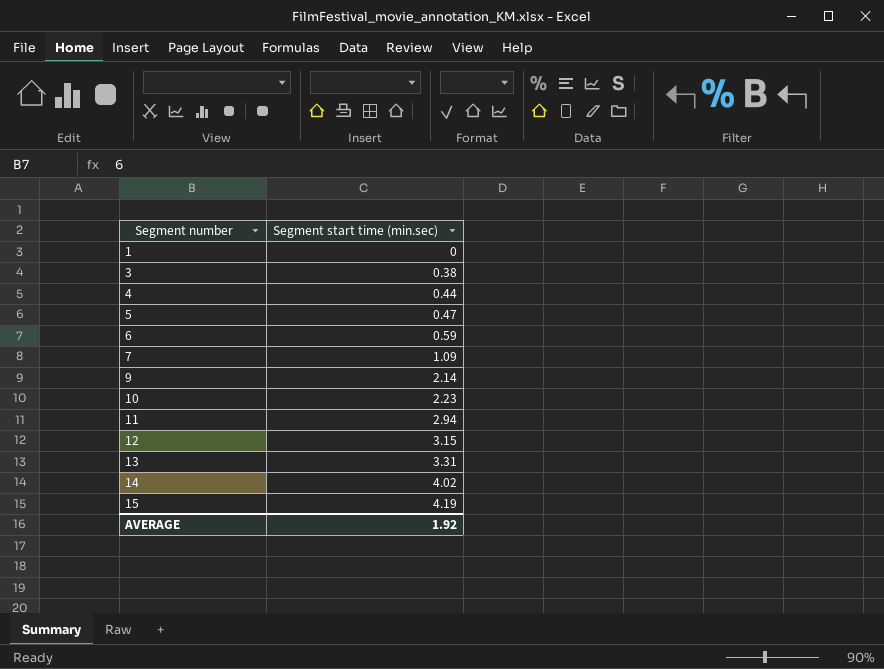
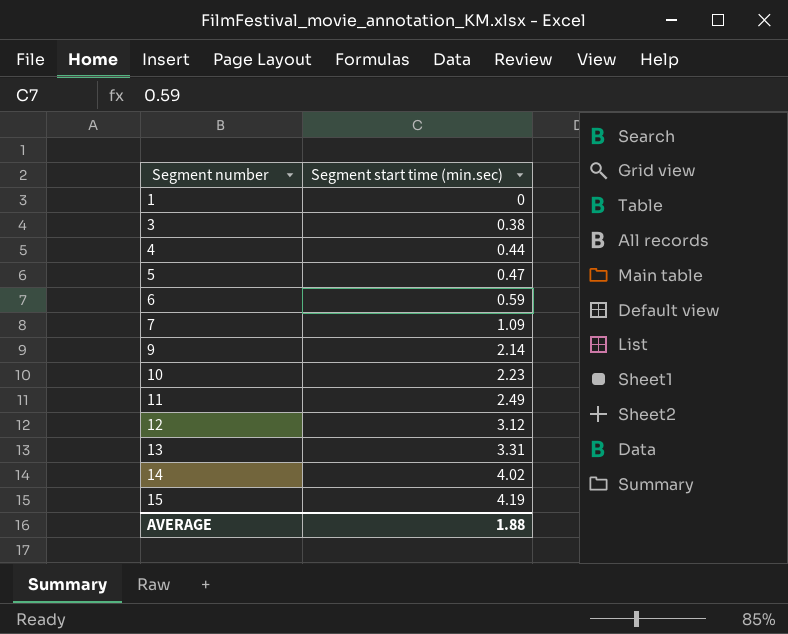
11 | Segment start time (min.sec): 2.94 -> 2.49
12 | Segment start time (min.sec): 3.15 -> 3.12
AVERAGE | Segment start time (min.sec): 1.92 -> 1.88

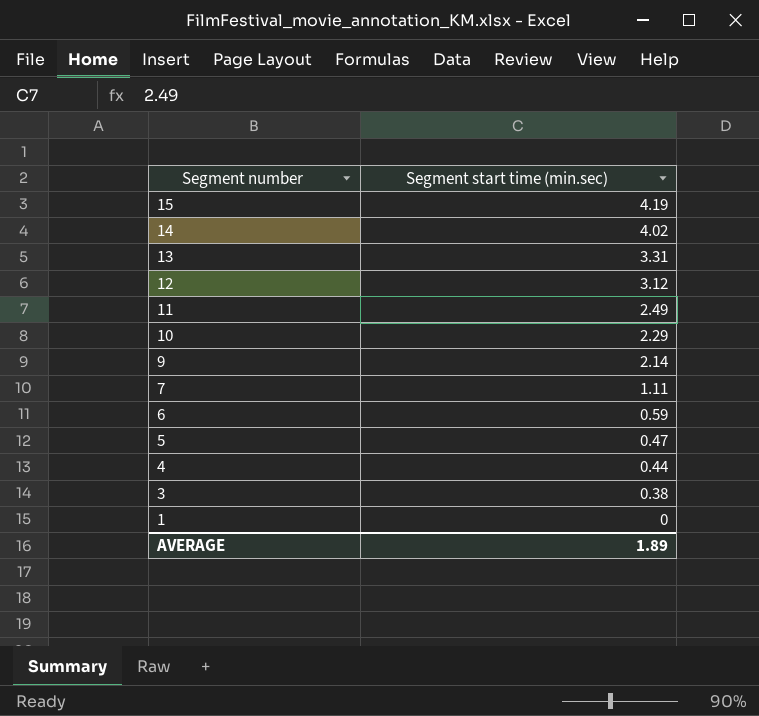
row order: Segment number ascending -> Segment number descending
10 | Segment start time (min.sec): 2.23 -> 2.29
7 | Segment start time (min.sec): 1.09 -> 1.11
AVERAGE | Segment start time (min.sec): 1.88 -> 1.89

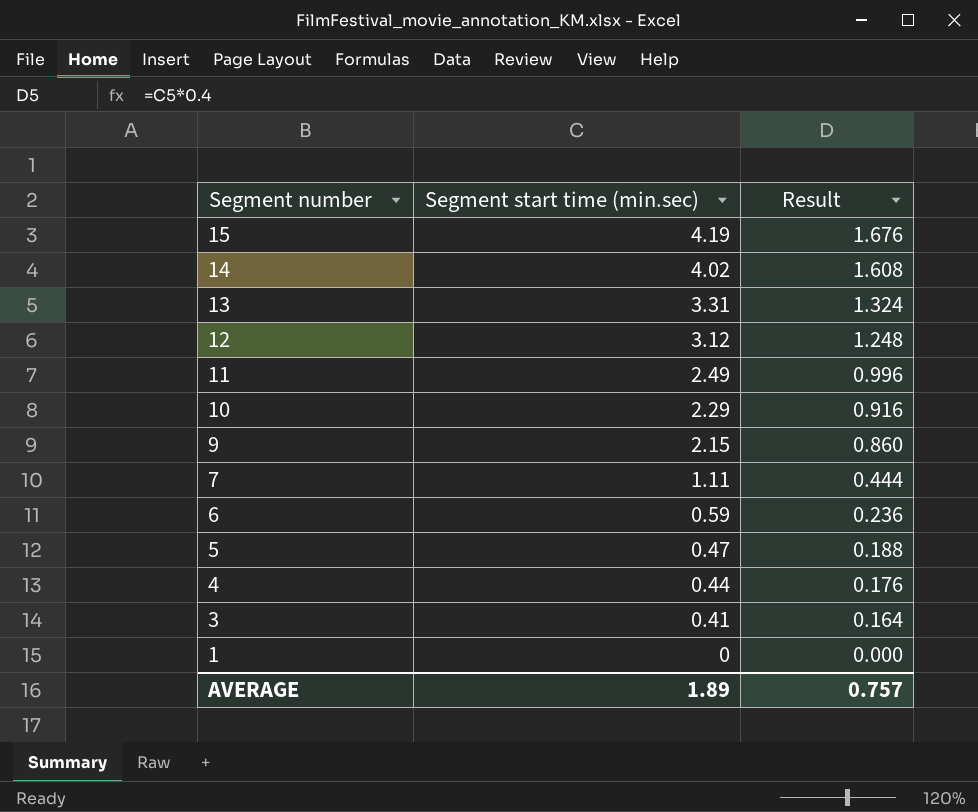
column Result | formula: none -> [Segment start time (min.sec)] * 0.4
9 | Segment start time (min.sec): 2.14 -> 2.15
3 | Segment start time (min.sec): 0.38 -> 0.41

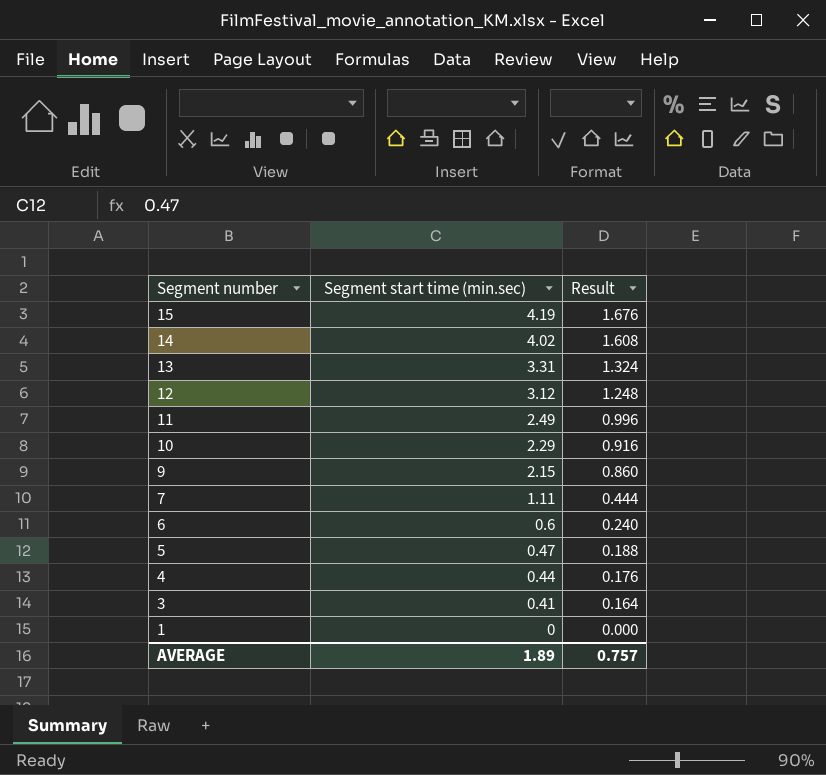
6 | Segment start time (min.sec): 0.59 -> 0.6
6 | Result: 0.236 -> 0.240

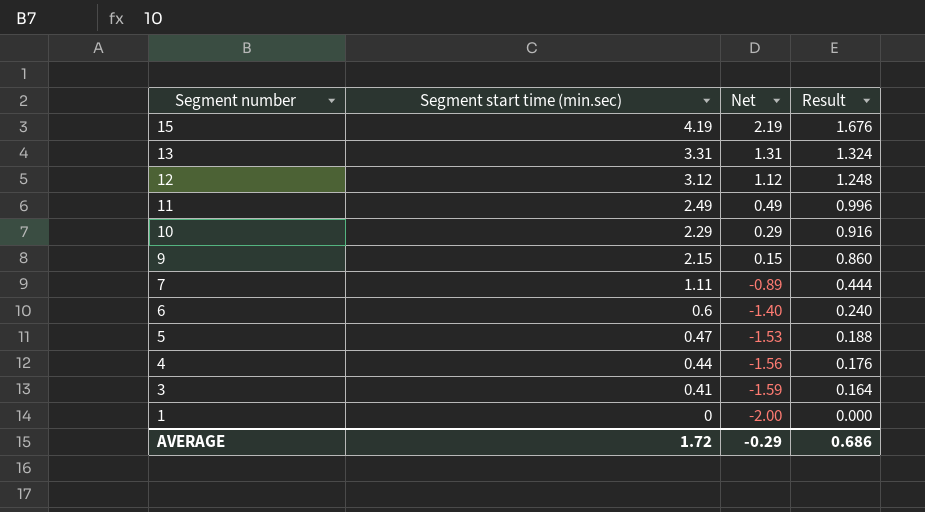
column Net | formula: none -> [Segment start time (min.sec)] - 2
row 14: 4.02 | 1.608 -> none
AVERAGE | Segment start time (min.sec): 1.89 -> 1.72
AVERAGE | Result: 0.757 -> 0.686

